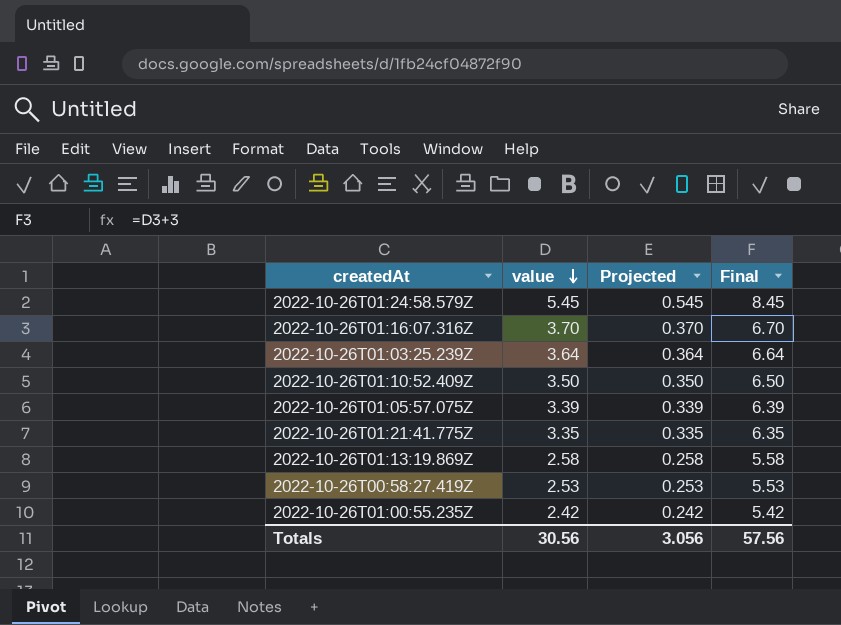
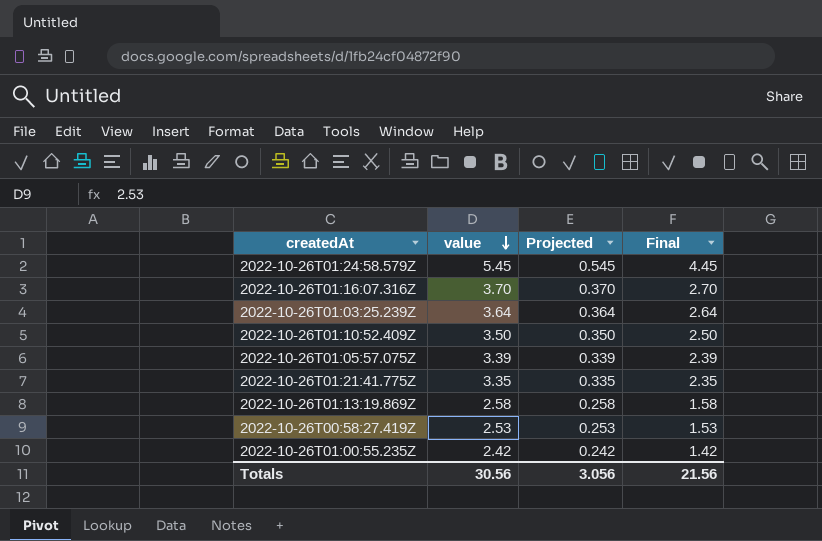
column Final | formula: [value] + 3 -> [value] - 1
Totals | Final: 57.56 -> 21.56

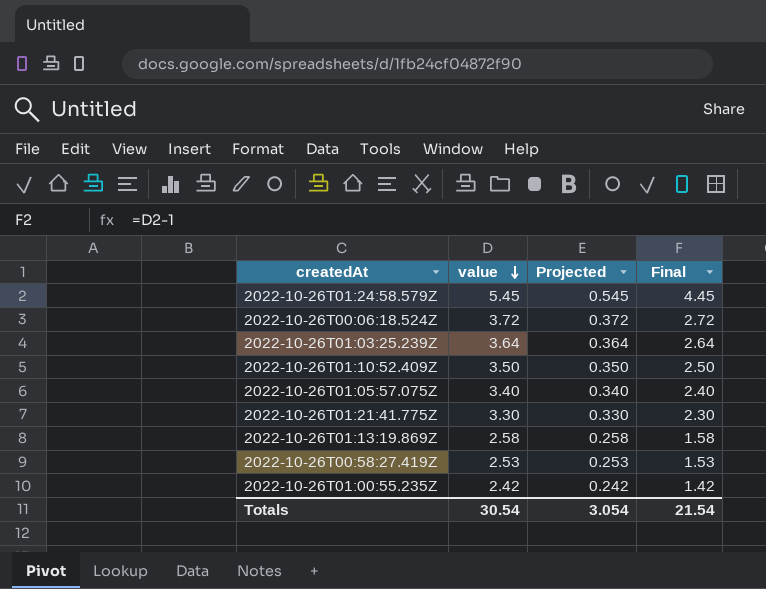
row 2022-10-26T01:16:07.316Z: 3.70 | 0.370 | 2.70 -> none
row 2022-10-26T00:06:18.524Z: none -> 3.72 | 0.372 | 2.72
2022-10-26T01:05:57.075Z | value: 3.39 -> 3.40
2022-10-26T01:05:57.075Z | Projected: 0.339 -> 0.340
2022-10-26T01:05:57.075Z | Final: 2.39 -> 2.40
2022-10-26T01:21:41.775Z | value: 3.35 -> 3.30
2022-10-26T01:21:41.775Z | Projected: 0.335 -> 0.330
2022-10-26T01:21:41.775Z | Final: 2.35 -> 2.30
Totals | value: 30.56 -> 30.54
Totals | Projected: 3.056 -> 3.054
Totals | Final: 21.56 -> 21.54

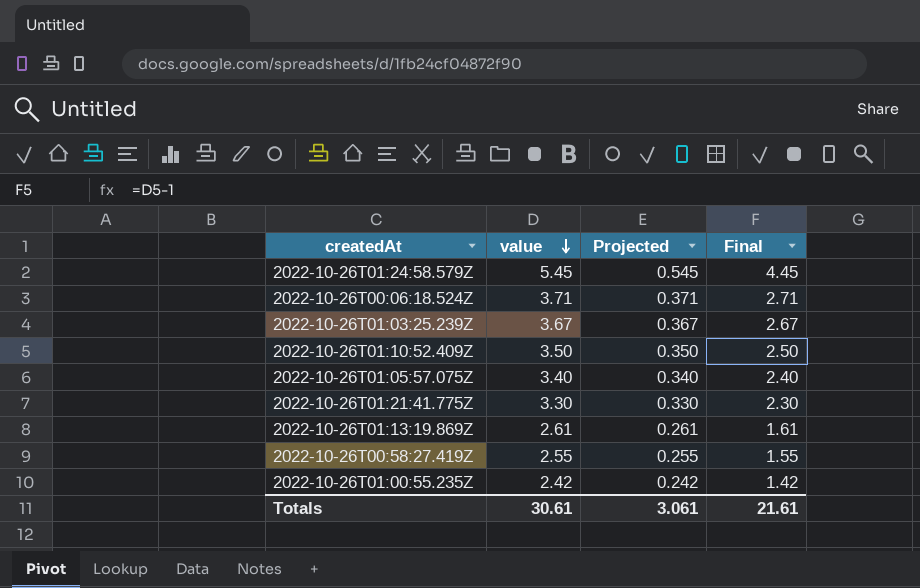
2022-10-26T00:06:18.524Z | value: 3.72 -> 3.71
2022-10-26T00:06:18.524Z | Projected: 0.372 -> 0.371
2022-10-26T00:06:18.524Z | Final: 2.72 -> 2.71
2022-10-26T01:03:25.239Z | value: 3.64 -> 3.67
2022-10-26T01:03:25.239Z | Projected: 0.364 -> 0.367
2022-10-26T01:03:25.239Z | Final: 2.64 -> 2.67
2022-10-26T01:13:19.869Z | value: 2.58 -> 2.61
2022-10-26T01:13:19.869Z | Projected: 0.258 -> 0.261
2022-10-26T01:13:19.869Z | Final: 1.58 -> 1.61
2022-10-26T00:58:27.419Z | value: 2.53 -> 2.55
2022-10-26T00:58:27.419Z | Projected: 0.253 -> 0.255
2022-10-26T00:58:27.419Z | Final: 1.53 -> 1.55
Totals | value: 30.54 -> 30.61
Totals | Projected: 3.054 -> 3.061
Totals | Final: 21.54 -> 21.61

